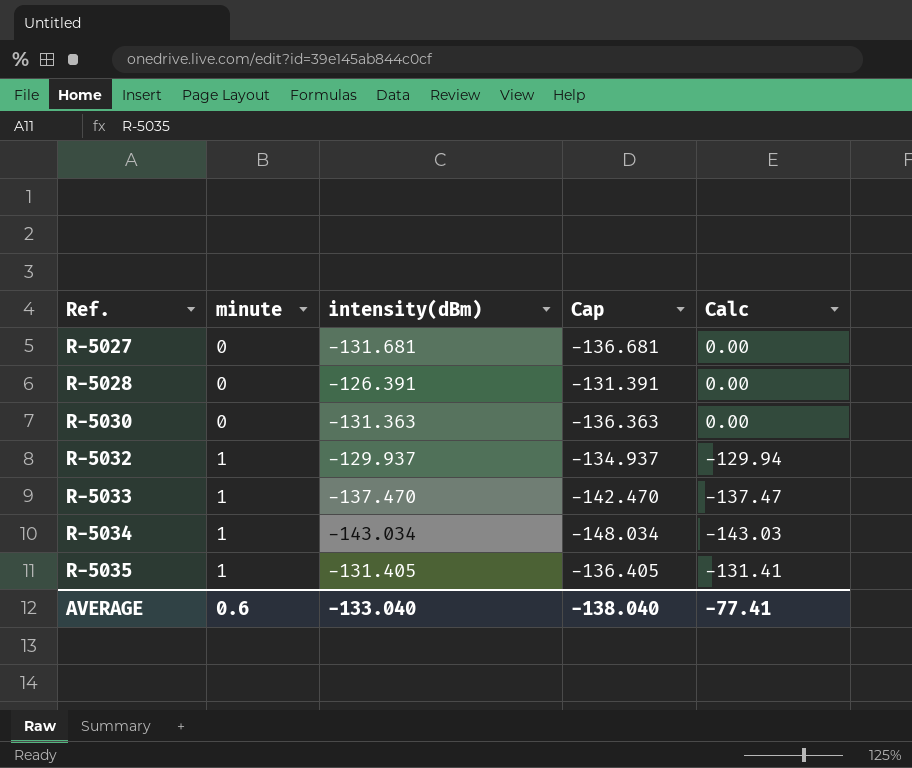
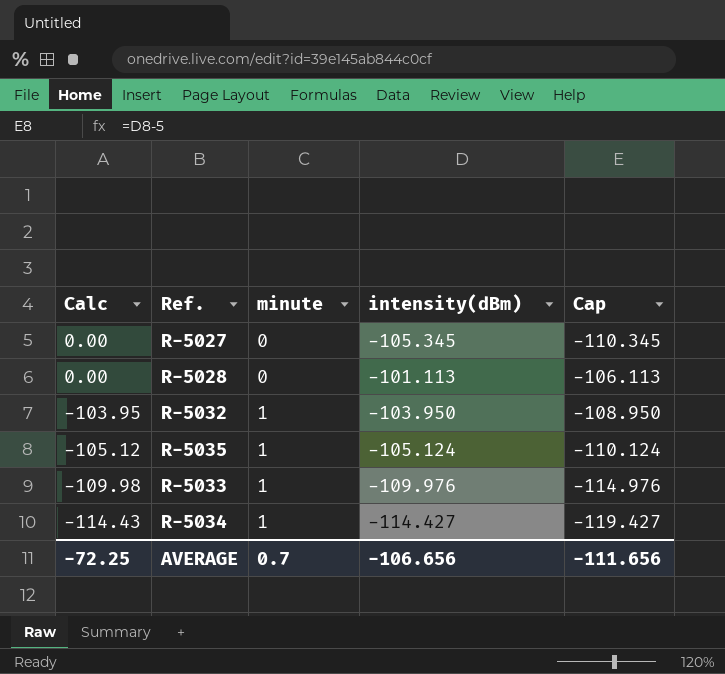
row order: Ref. ascending -> Calc descending
column Calc | position: 5 -> 1
row R-5030: 0 | -131.363 | -136.363 | 0.00 -> none
R-5027 | intensity(dBm): -131.681 -> -105.345
R-5027 | Cap: -136.681 -> -110.345
R-5028 | intensity(dBm): -126.391 -> -101.113
R-5028 | Cap: -131.391 -> -106.113
R-5032 | Calc: -129.94 -> -103.95
R-5032 | intensity(dBm): -129.937 -> -103.950
R-5032 | Cap: -134.937 -> -108.950
R-5035 | Calc: -131.41 -> -105.12
R-5035 | intensity(dBm): -131.405 -> -105.124
R-5035 | Cap: -136.405 -> -110.124
R-5033 | Calc: -137.47 -> -109.98
R-5033 | intensity(dBm): -137.470 -> -109.976
R-5033 | Cap: -142.470 -> -114.976
R-5034 | Calc: -143.03 -> -114.43
R-5034 | intensity(dBm): -143.034 -> -114.427
R-5034 | Cap: -148.034 -> -119.427
AVERAGE | Calc: -77.41 -> -72.25
AVERAGE | minute: 0.6 -> 0.7
AVERAGE | intensity(dBm): -133.040 -> -106.656
AVERAGE | Cap: -138.040 -> -111.656

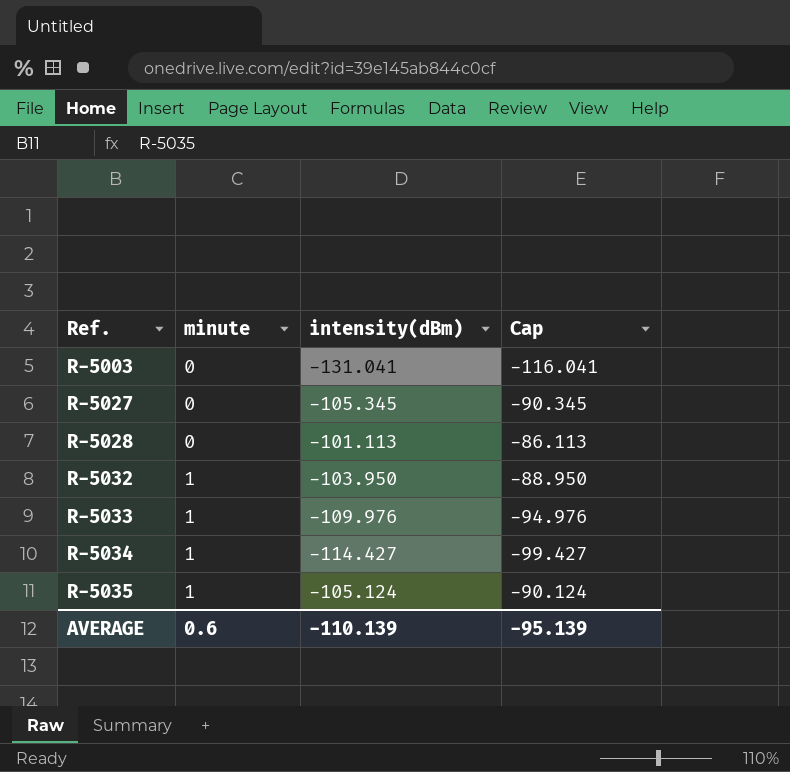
row order: Calc descending -> Ref. ascending
column Calc | formula: [minute] * [intensity(dBm)] -> none
column Cap | formula: [intensity(dBm)] - 5 -> [intensity(dBm)] + 15
row R-5003: none -> 0 | -131.041 | -116.041
AVERAGE | minute: 0.7 -> 0.6
AVERAGE | intensity(dBm): -106.656 -> -110.139
AVERAGE | Cap: -111.656 -> -95.139

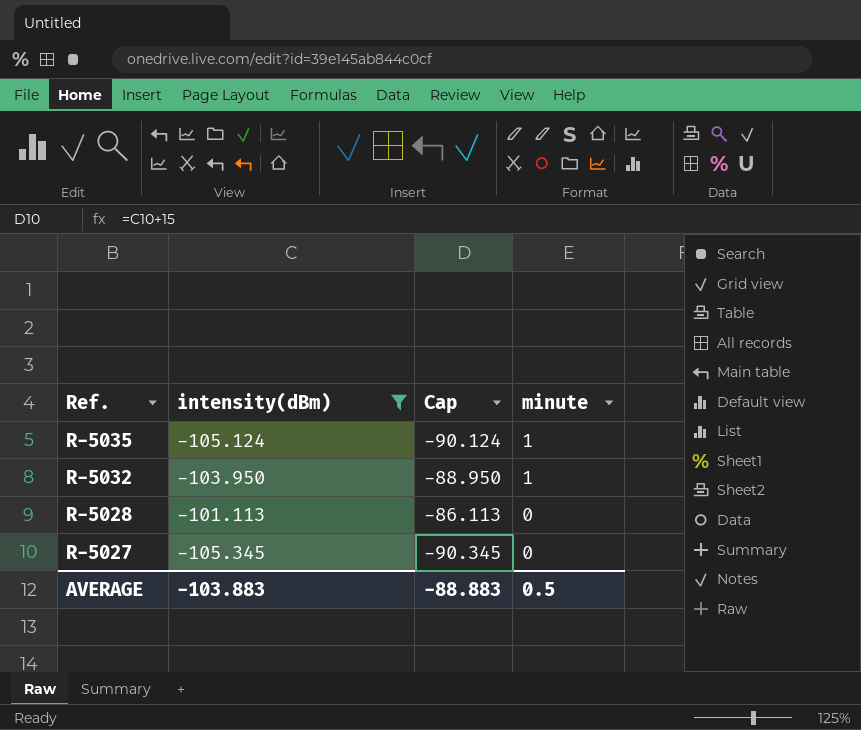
filter: none -> intensity(dBm) >= -105.345
row order: Ref. ascending -> Ref. descending
column minute | position: 2 -> 4
AVERAGE | intensity(dBm): -110.139 -> -103.883
AVERAGE | Cap: -95.139 -> -88.883
AVERAGE | minute: 0.6 -> 0.5

